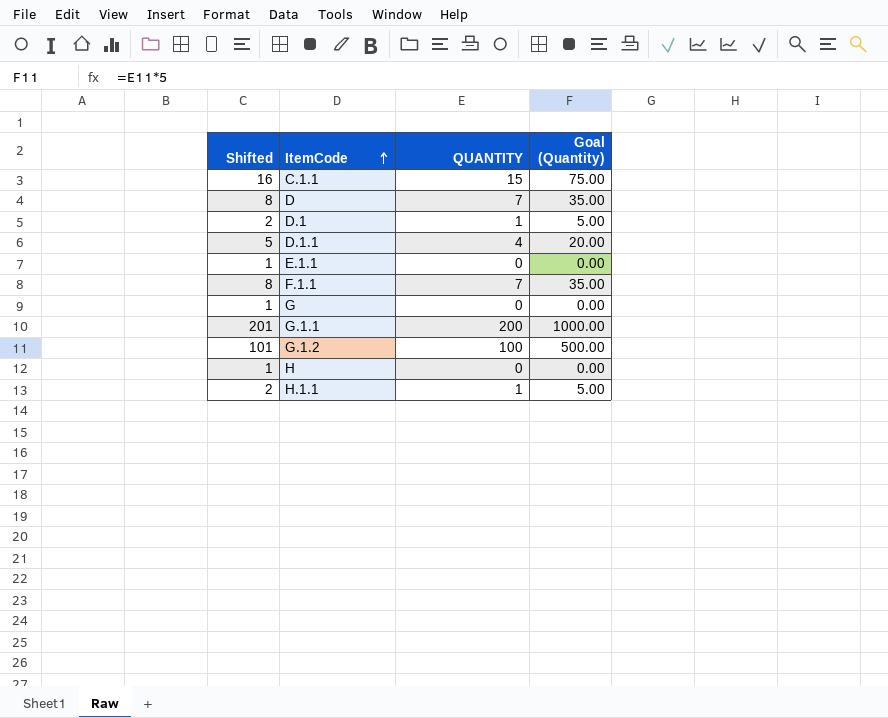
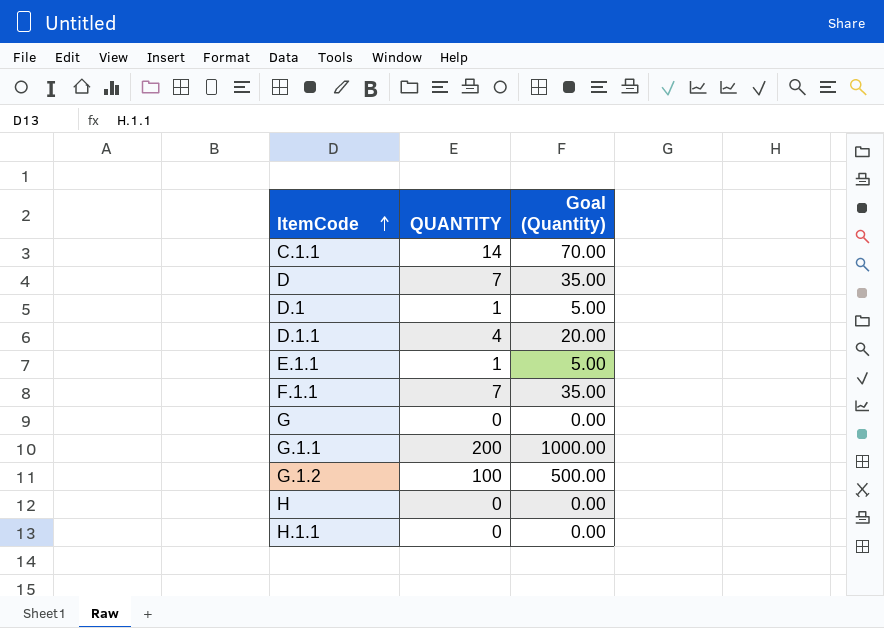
column Shifted | formula: [QUANTITY] + 1 -> none
C.1.1 | QUANTITY: 15 -> 14
C.1.1 | Goal (Quantity): 75.00 -> 70.00
E.1.1 | QUANTITY: 0 -> 1
E.1.1 | Goal (Quantity): 0.00 -> 5.00
H.1.1 | QUANTITY: 1 -> 0
H.1.1 | Goal (Quantity): 5.00 -> 0.00

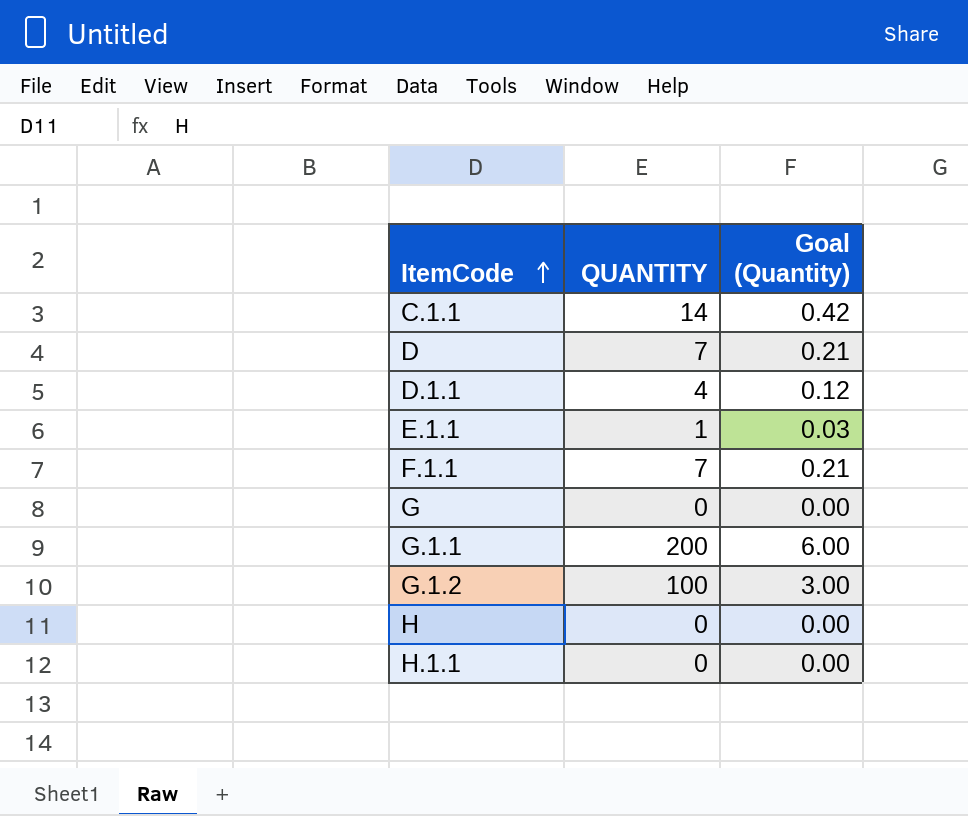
column Goal (Quantity) | formula: [QUANTITY] * 5 -> [QUANTITY] * 0.03
row D.1: 1 | 5.00 -> none

